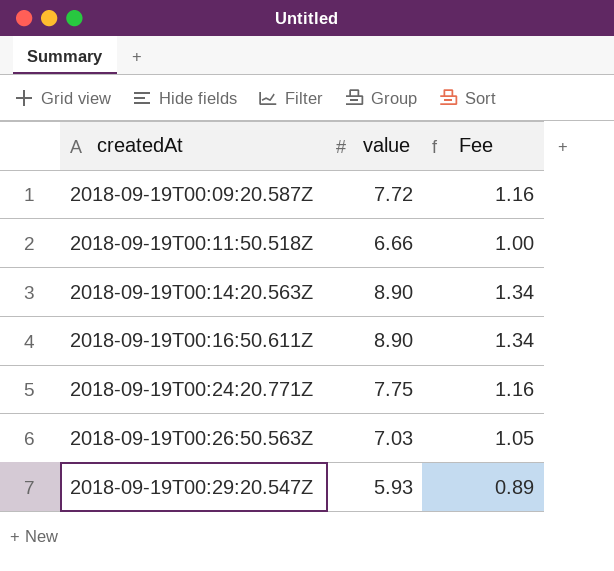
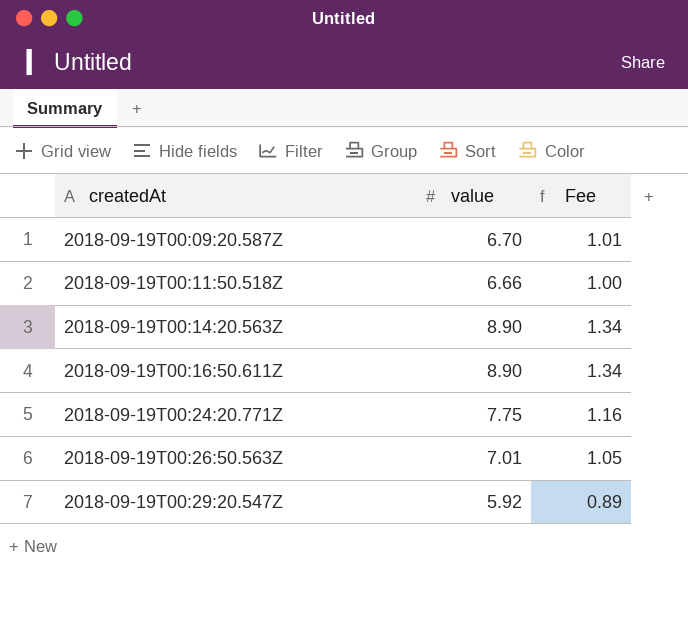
2018-09-19T00:09:20.587Z | value: 7.72 -> 6.70
2018-09-19T00:09:20.587Z | Fee: 1.16 -> 1.01
2018-09-19T00:26:50.563Z | value: 7.03 -> 7.01
2018-09-19T00:29:20.547Z | value: 5.93 -> 5.92

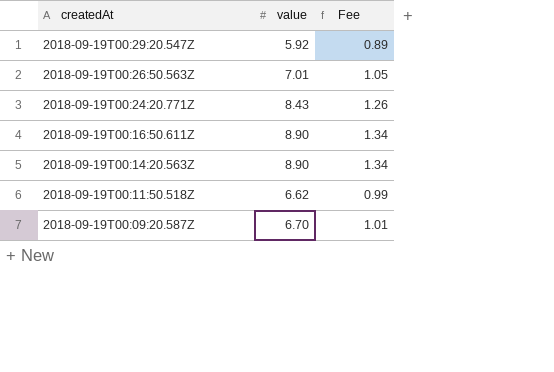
row order: createdAt ascending -> createdAt descending
2018-09-19T00:24:20.771Z | value: 7.75 -> 8.43
2018-09-19T00:24:20.771Z | Fee: 1.16 -> 1.26
2018-09-19T00:11:50.518Z | value: 6.66 -> 6.62
2018-09-19T00:11:50.518Z | Fee: 1.00 -> 0.99

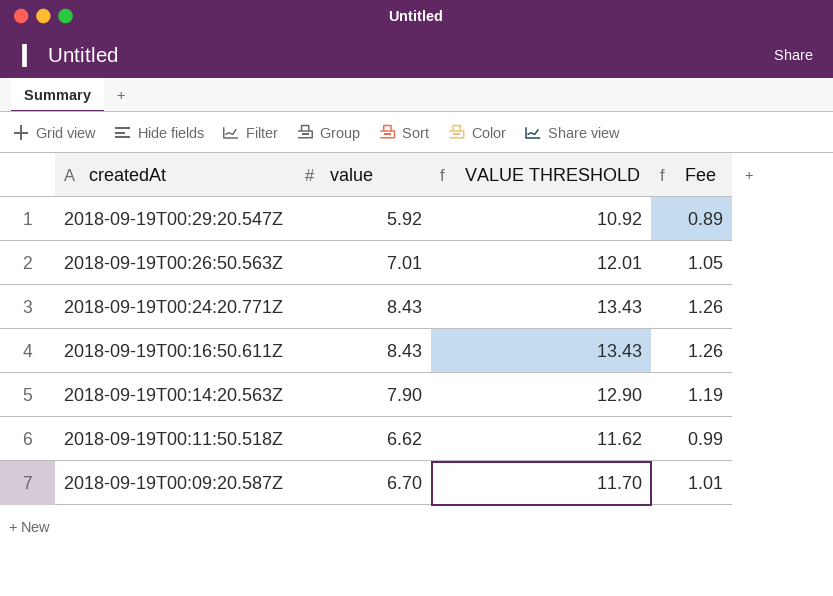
column VALUE THRESHOLD | formula: none -> [value] + 5
2018-09-19T00:16:50.611Z | value: 8.90 -> 8.43
2018-09-19T00:16:50.611Z | Fee: 1.34 -> 1.26
2018-09-19T00:14:20.563Z | value: 8.90 -> 7.90
2018-09-19T00:14:20.563Z | Fee: 1.34 -> 1.19

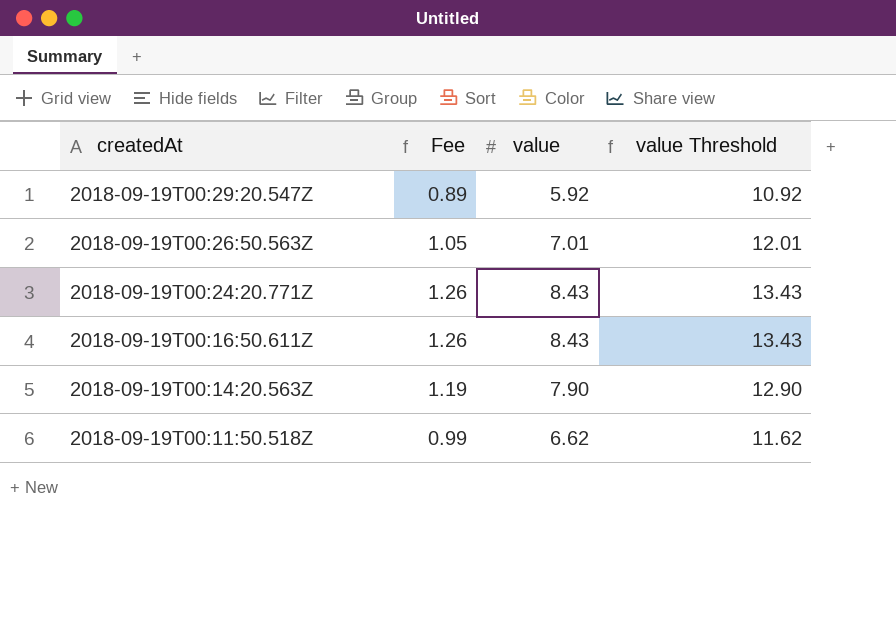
column Fee | position: 4 -> 2
column name: VALUE THRESHOLD -> value Threshold
row 2018-09-19T00:09:20.587Z: 6.70 | 11.70 | 1.01 -> none

